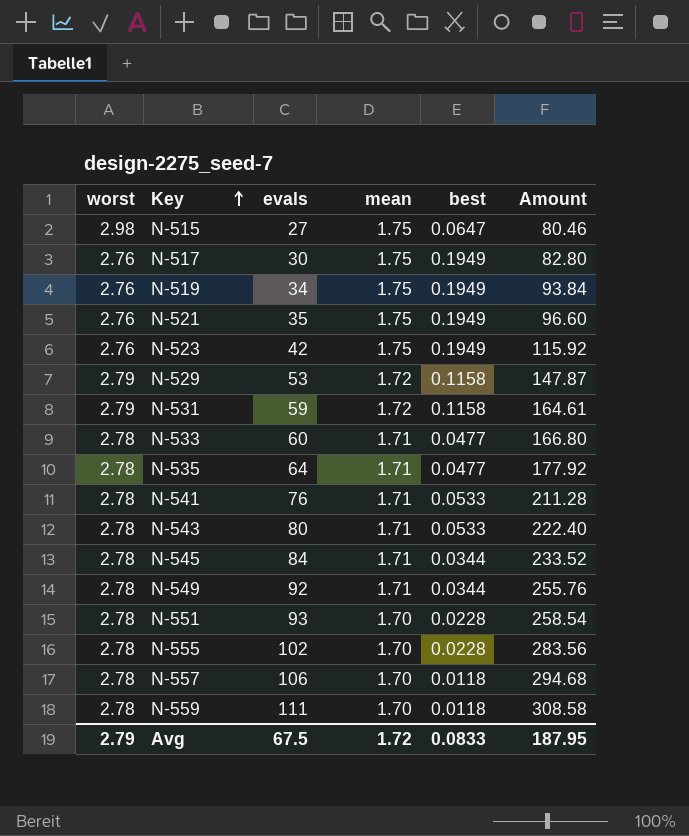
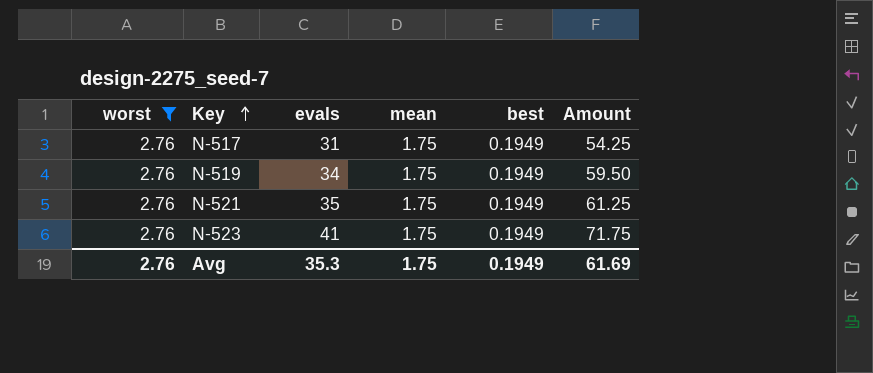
filter: none -> worst = 2.76
column Amount | formula: [worst] * [evals] -> [evals] * [mean]
N-517 | evals: 30 -> 31
N-523 | evals: 42 -> 41
Avg | worst: 2.79 -> 2.76
Avg | evals: 67.5 -> 35.3
Avg | mean: 1.72 -> 1.75
Avg | best: 0.0833 -> 0.1949
Avg | Amount: 187.95 -> 61.69

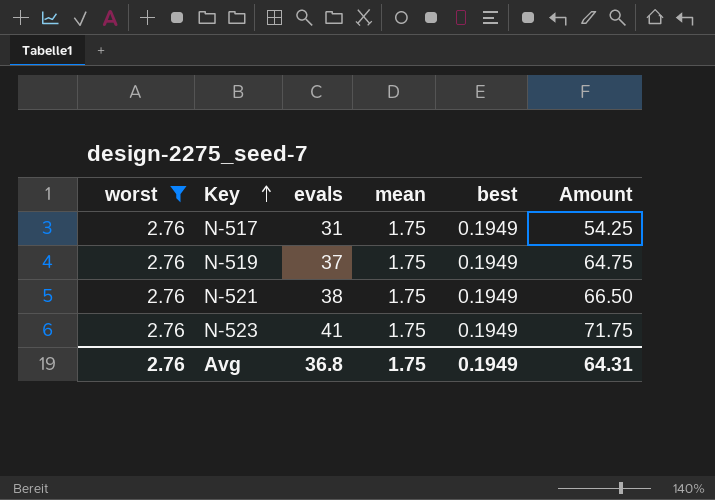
N-519 | evals: 34 -> 37
N-519 | Amount: 59.50 -> 64.75
N-521 | evals: 35 -> 38
N-521 | Amount: 61.25 -> 66.50
Avg | evals: 35.3 -> 36.8
Avg | Amount: 61.69 -> 64.31

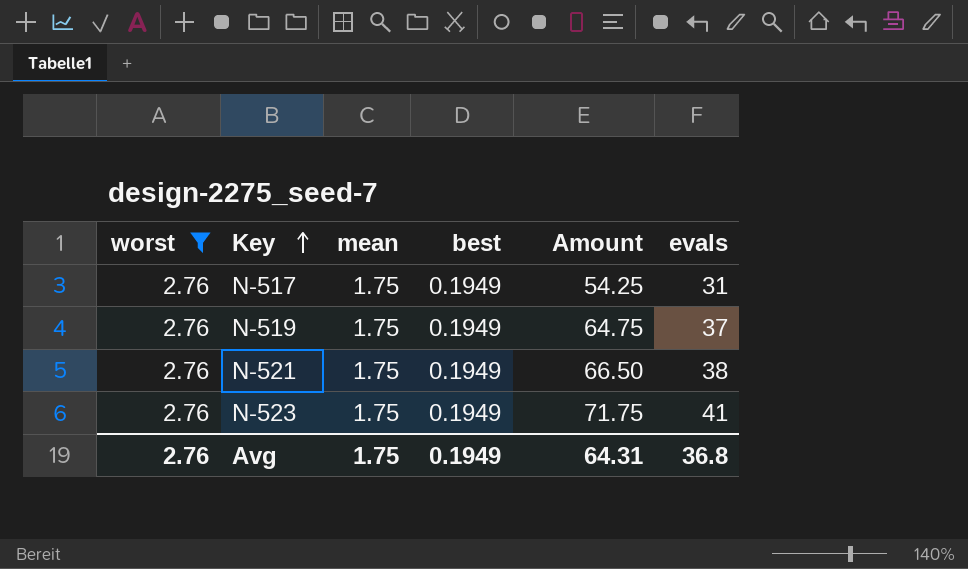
column evals | position: 3 -> 6

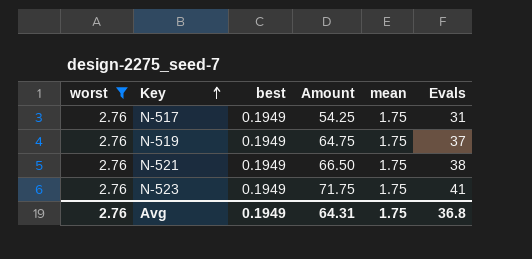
column mean | position: 3 -> 5
column name: evals -> Evals

